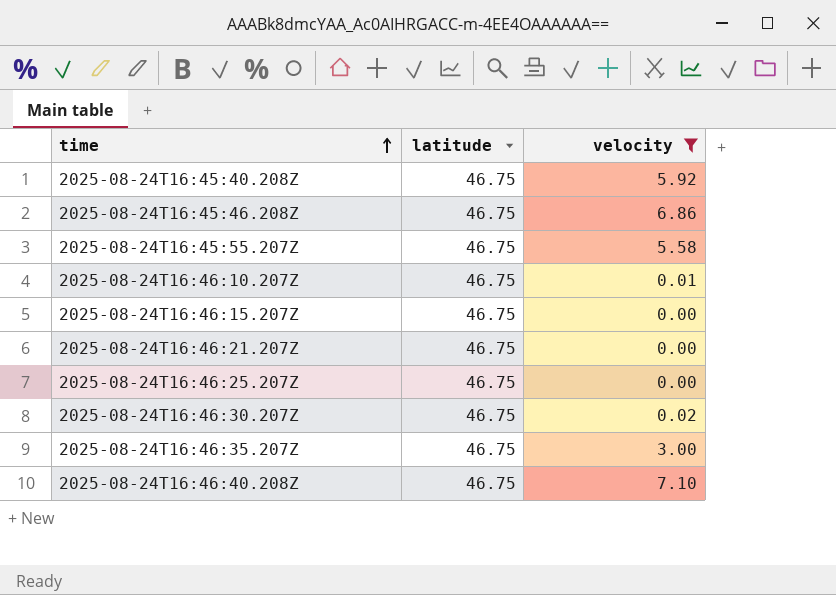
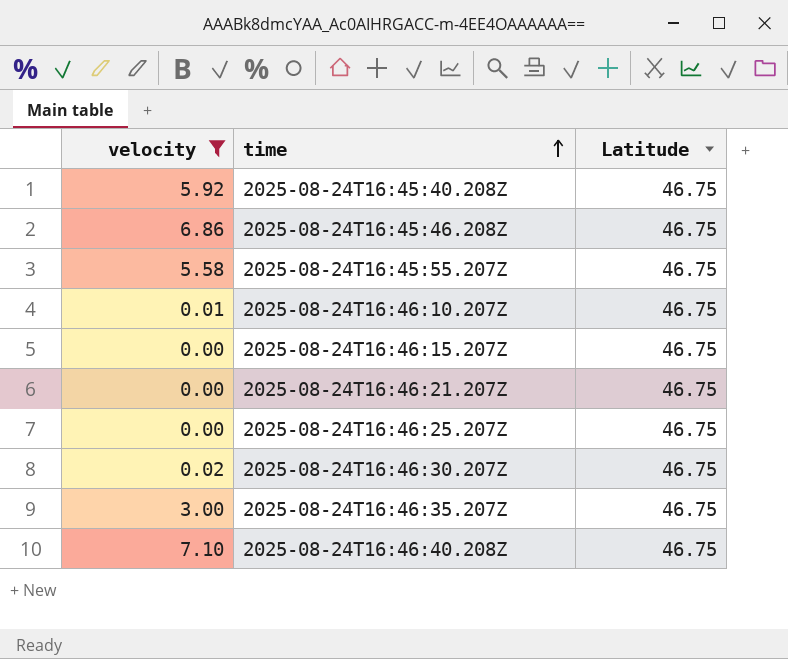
column velocity | position: 3 -> 1
column name: latitude -> Latitude

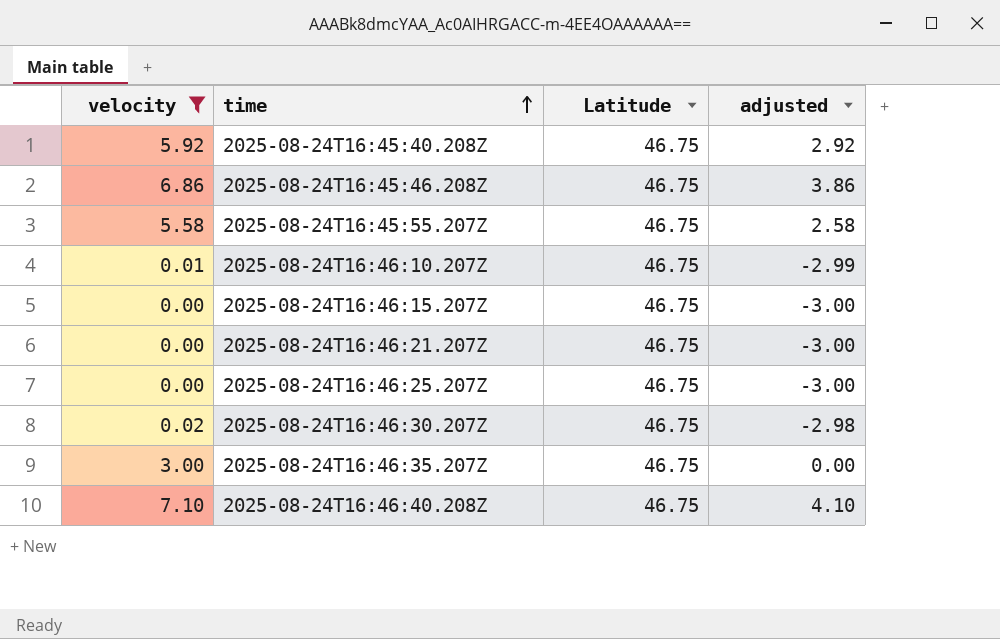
column adjusted | formula: none -> [velocity] - 3

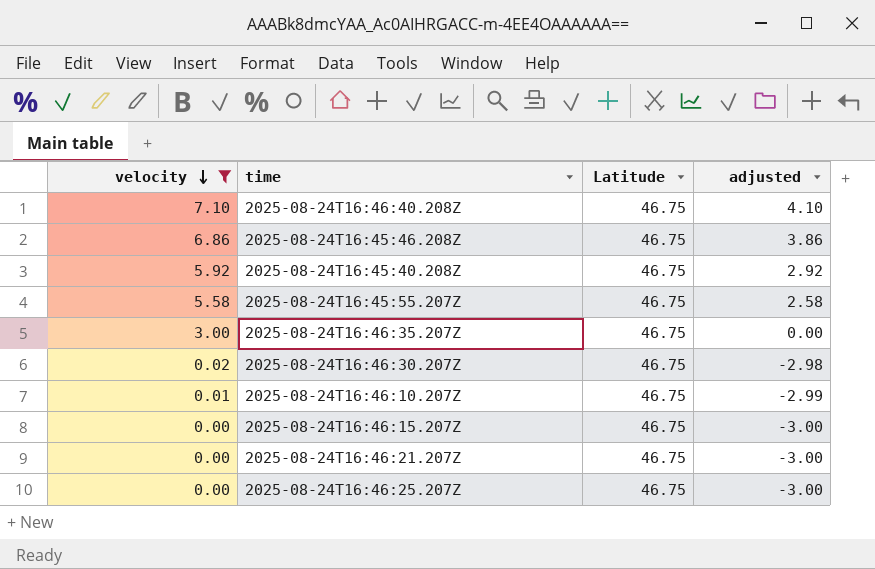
row order: time ascending -> velocity descending

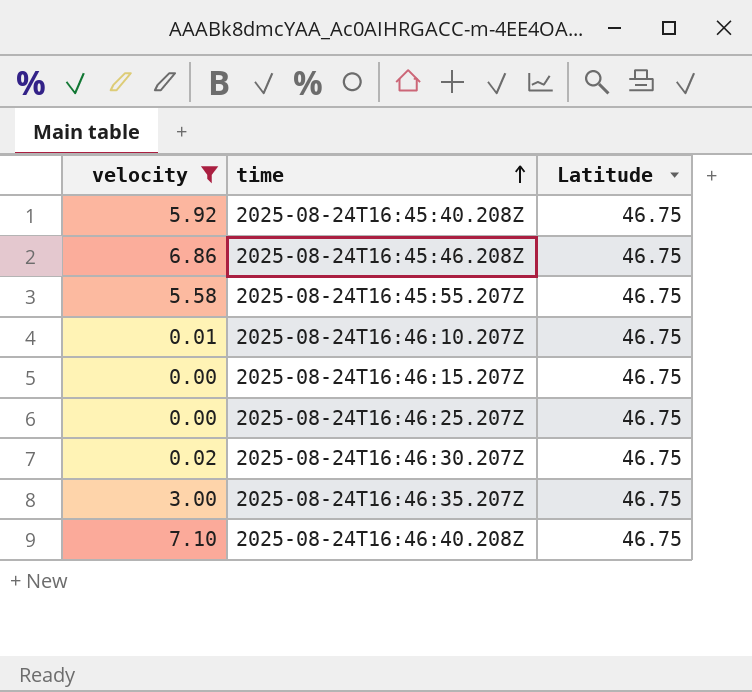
row order: velocity descending -> time ascending
column adjusted | formula: [velocity] - 3 -> none
row 2025-08-24T16:46:21.207Z: 0.00 | 46.75 | -3.00 -> none

